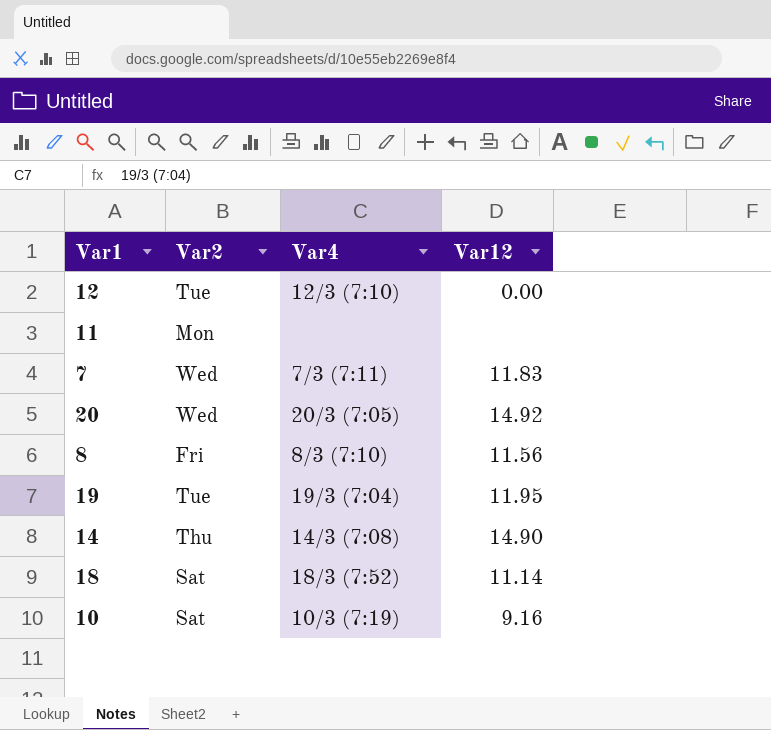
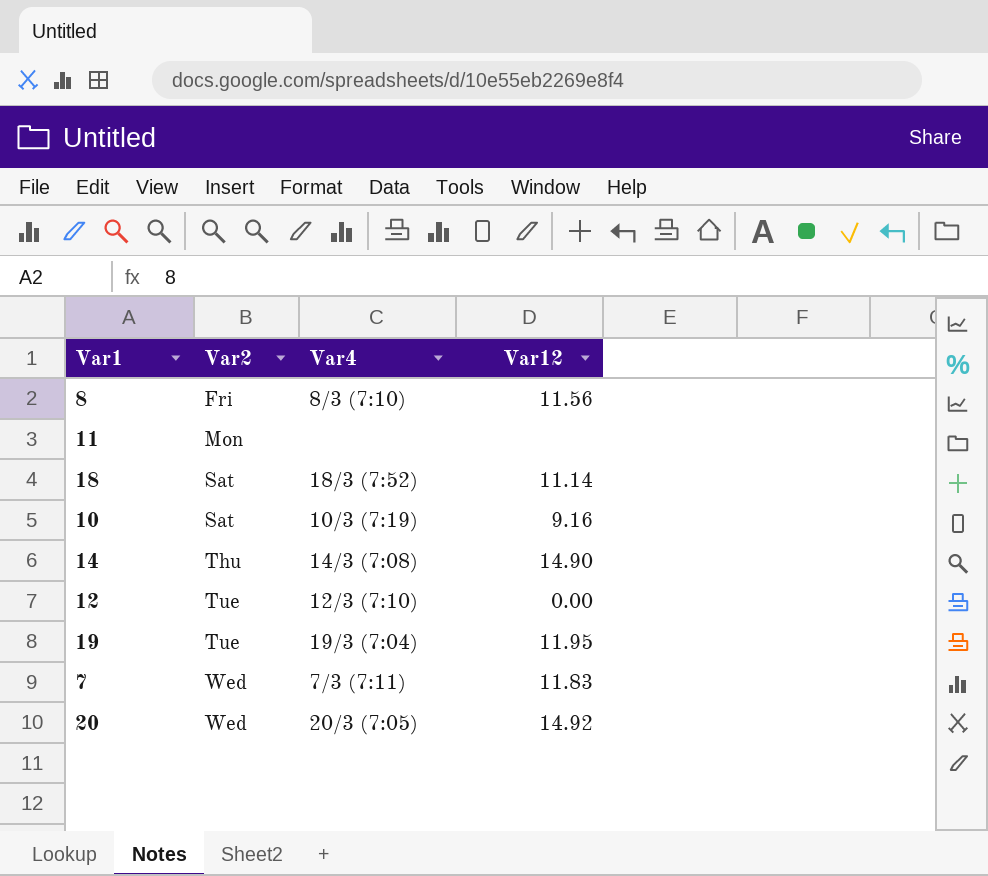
row order: none -> Var2 ascending

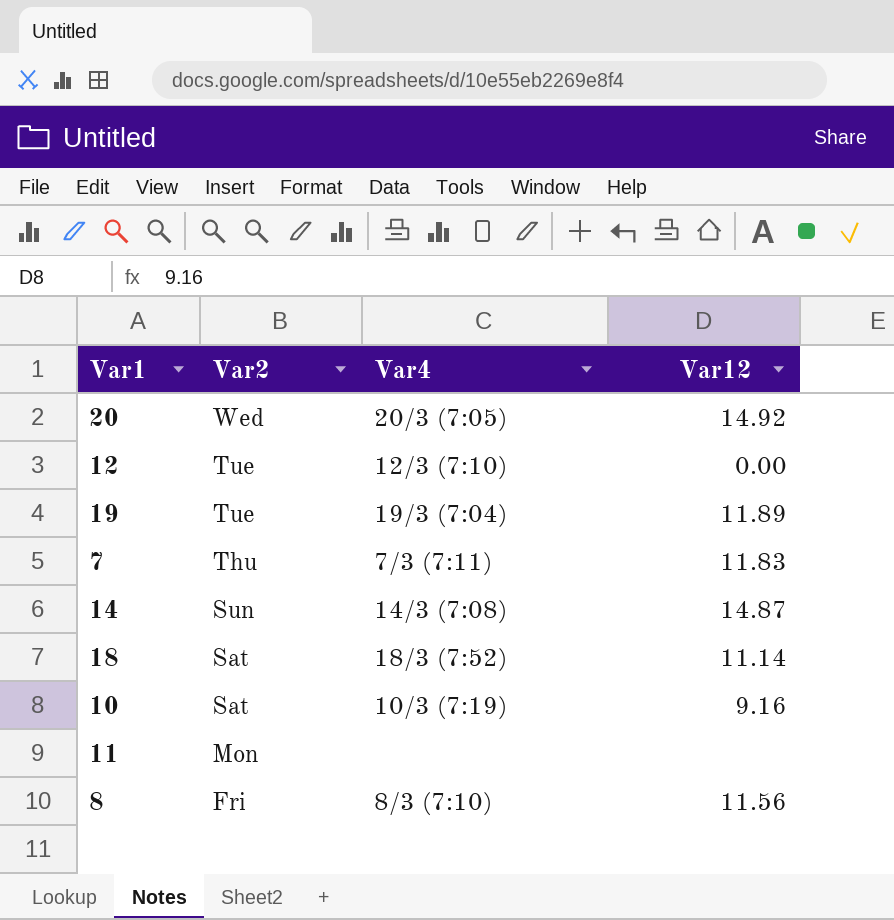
row order: Var2 ascending -> Var2 descending
19 | Var12: 11.95 -> 11.89
7 | Var2: Wed -> Thu
14 | Var2: Thu -> Sun
14 | Var12: 14.90 -> 14.87

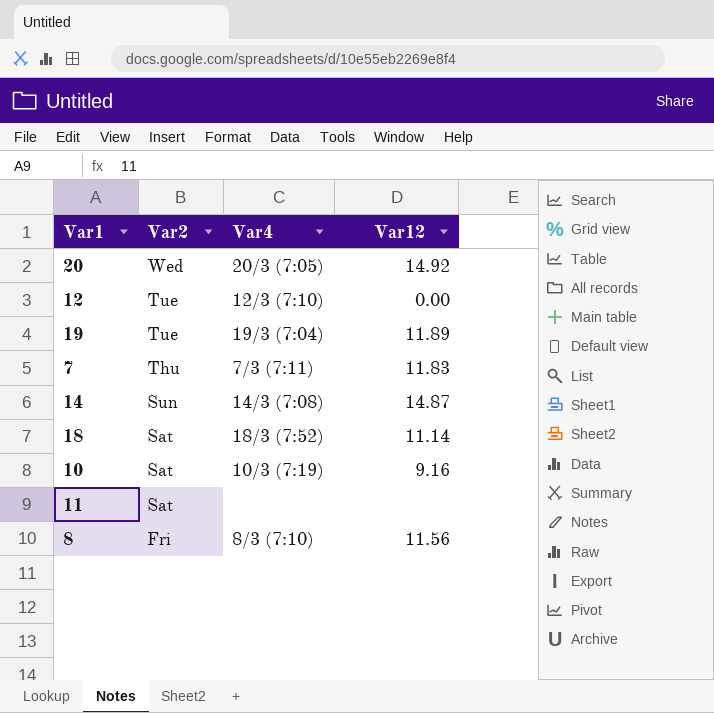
11 | Var2: Mon -> Sat

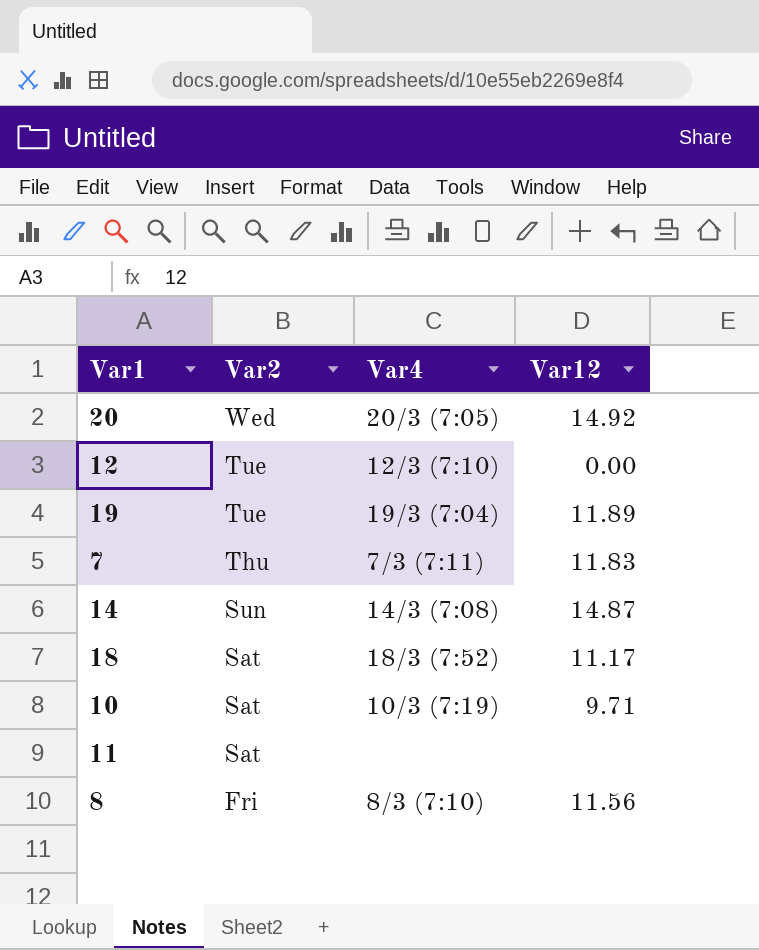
18 | Var12: 11.14 -> 11.17
10 | Var12: 9.16 -> 9.71

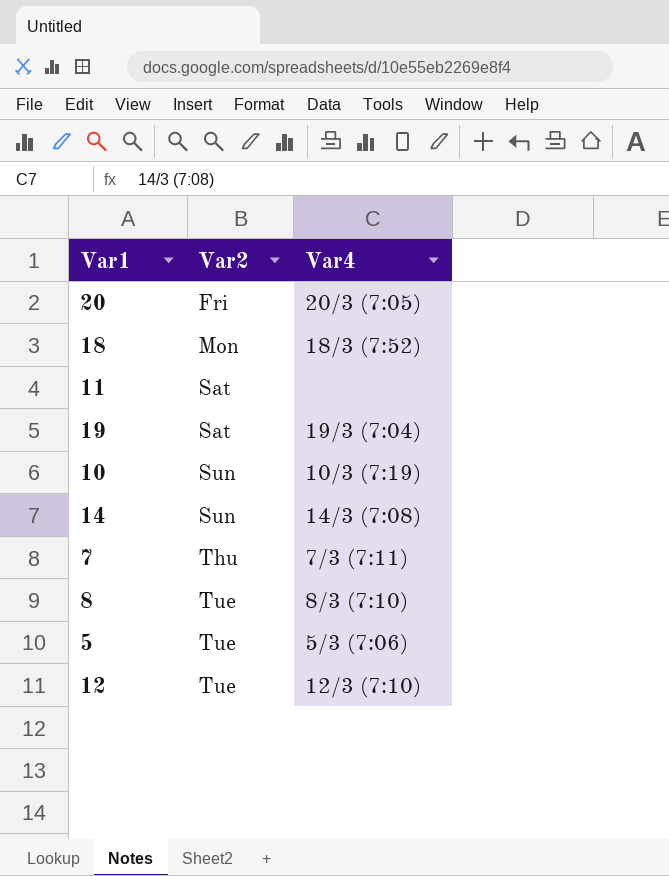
row order: Var2 descending -> Var2 ascending
column Var12 | position: 4 -> none
20 | Var2: Wed -> Fri
18 | Var2: Sat -> Mon
19 | Var2: Tue -> Sat
10 | Var2: Sat -> Sun
8 | Var2: Fri -> Tue
row 5: none -> Tue | 5/3 (7:06)

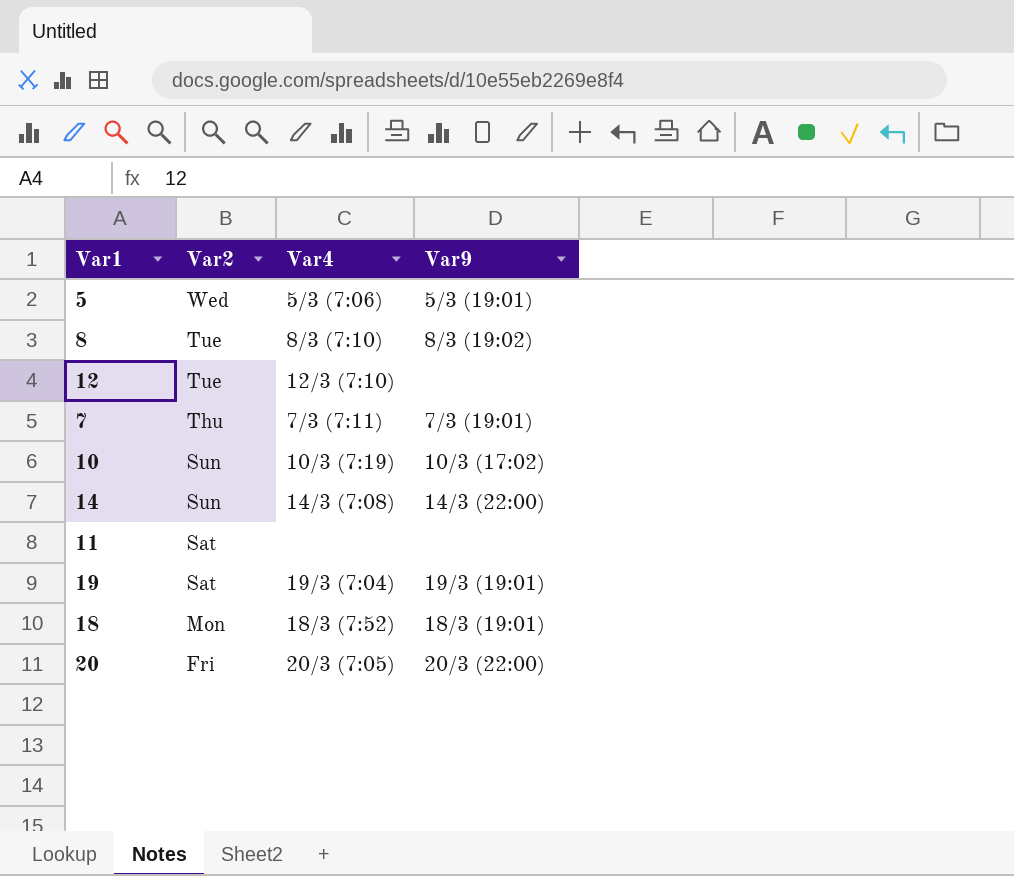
row order: Var2 ascending -> Var2 descending
column Var9 | position: none -> 4
5 | Var2: Tue -> Wed

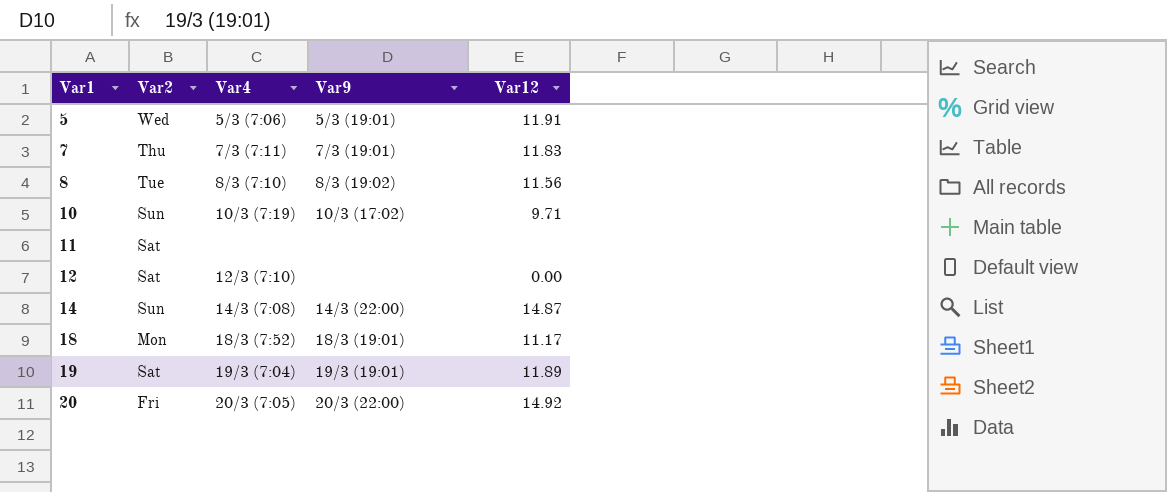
row order: Var2 descending -> Var1 ascending
column Var12 | position: none -> 5
12 | Var2: Tue -> Sat

